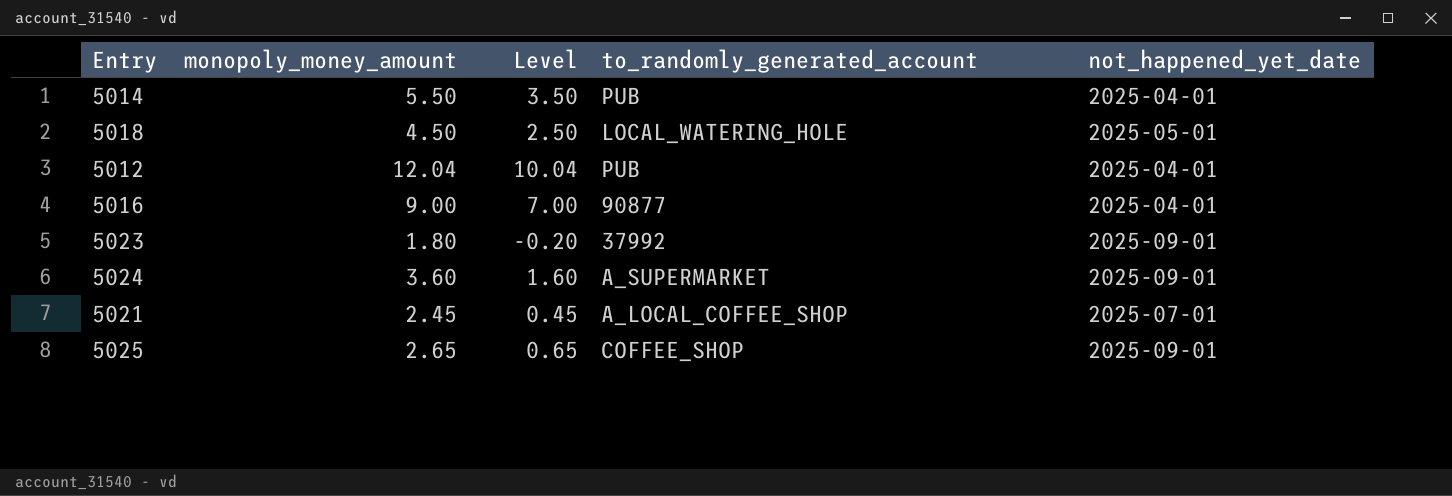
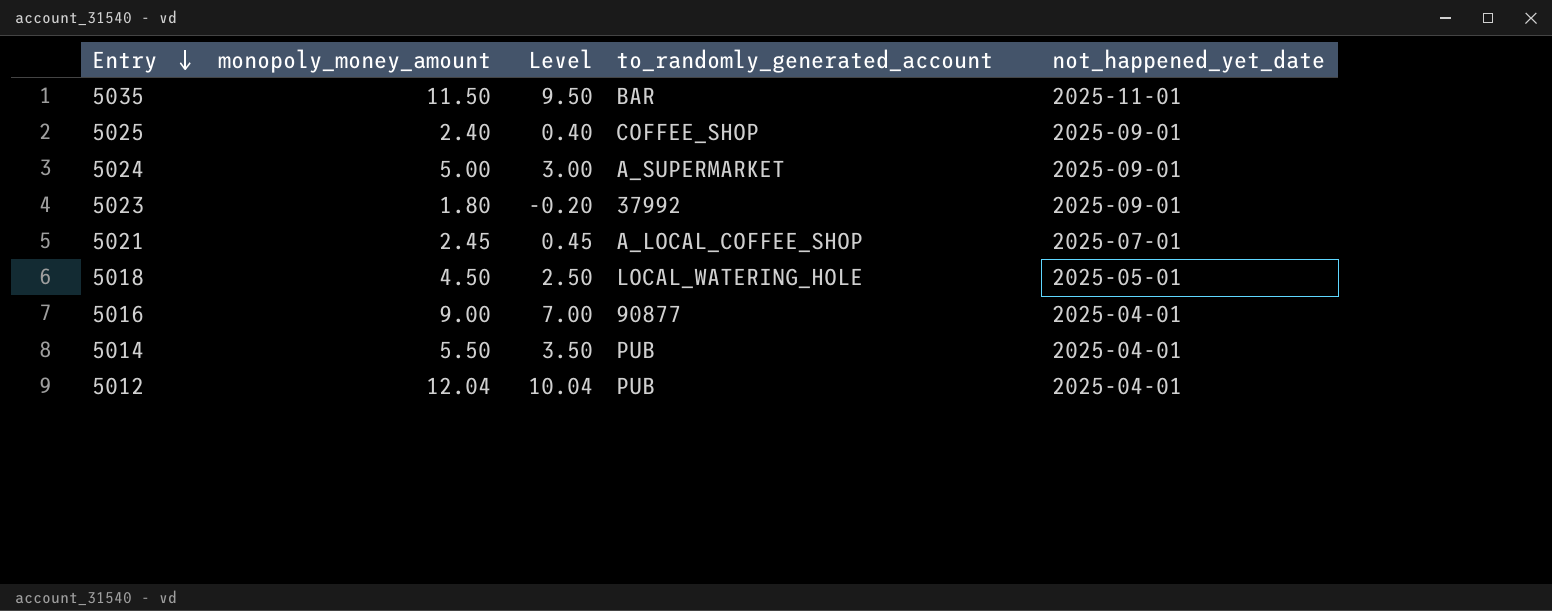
row order: none -> Entry descending
row 5035: none -> 11.50 | 9.50 | BAR | 2025-11-01
5025 | monopoly_money_amount: 2.65 -> 2.40
5025 | Level: 0.65 -> 0.40
5024 | monopoly_money_amount: 3.60 -> 5.00
5024 | Level: 1.60 -> 3.00

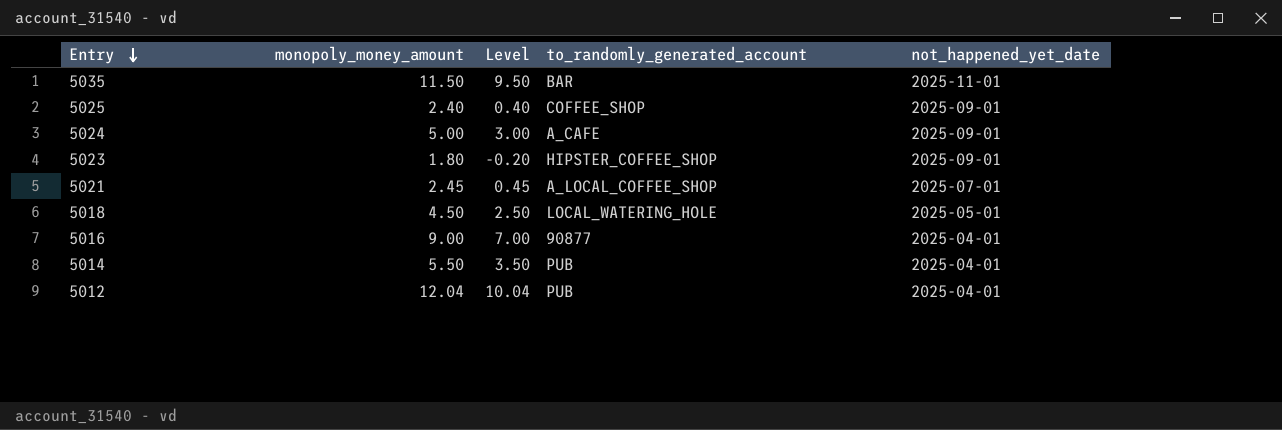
5024 | to_randomly_generated_account: A_SUPERMARKET -> A_CAFE
5023 | to_randomly_generated_account: 37992 -> HIPSTER_COFFEE_SHOP

